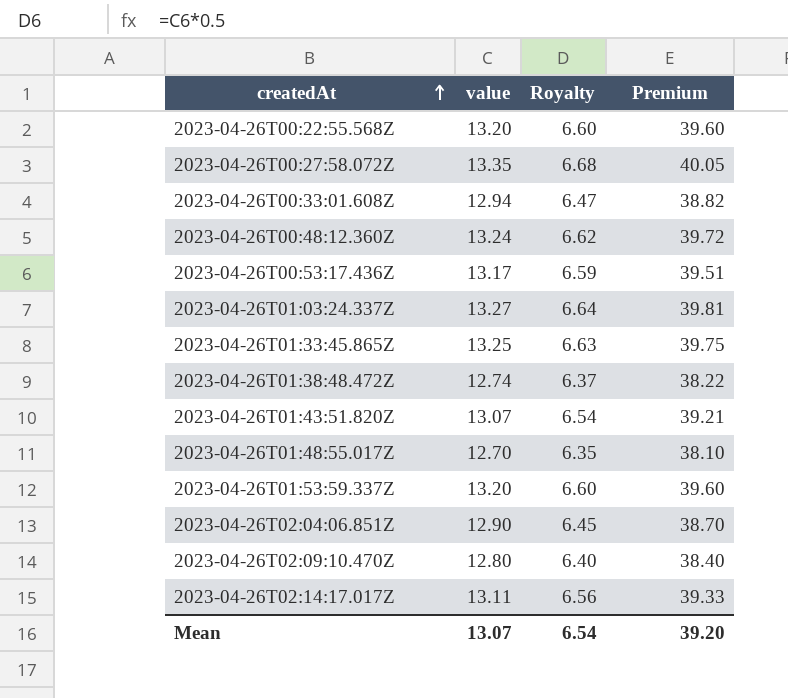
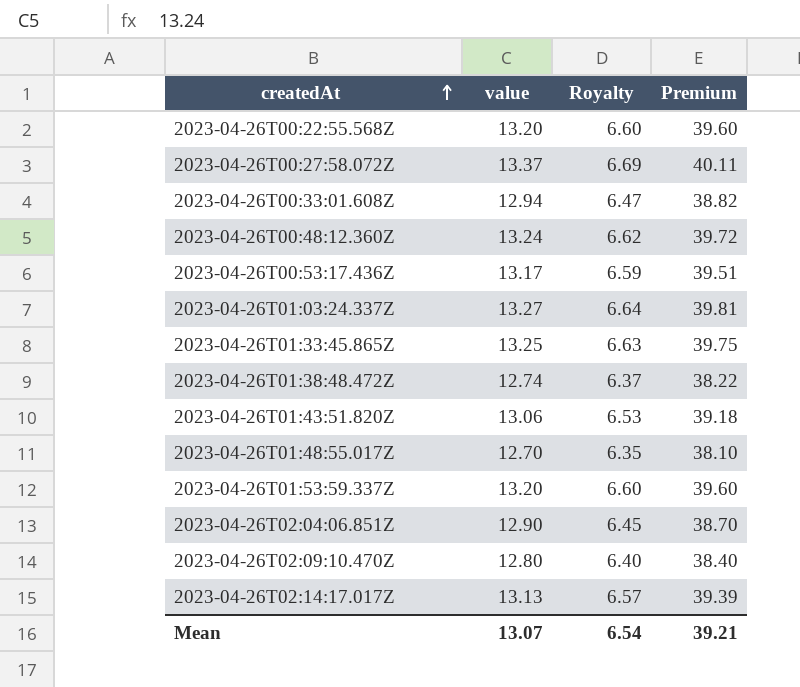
2023-04-26T00:27:58.072Z | value: 13.35 -> 13.37
2023-04-26T00:27:58.072Z | Royalty: 6.68 -> 6.69
2023-04-26T00:27:58.072Z | Premium: 40.05 -> 40.11
2023-04-26T01:43:51.820Z | value: 13.07 -> 13.06
2023-04-26T01:43:51.820Z | Royalty: 6.54 -> 6.53
2023-04-26T01:43:51.820Z | Premium: 39.21 -> 39.18
2023-04-26T02:14:17.017Z | value: 13.11 -> 13.13
2023-04-26T02:14:17.017Z | Royalty: 6.56 -> 6.57
2023-04-26T02:14:17.017Z | Premium: 39.33 -> 39.39
Mean | Premium: 39.20 -> 39.21

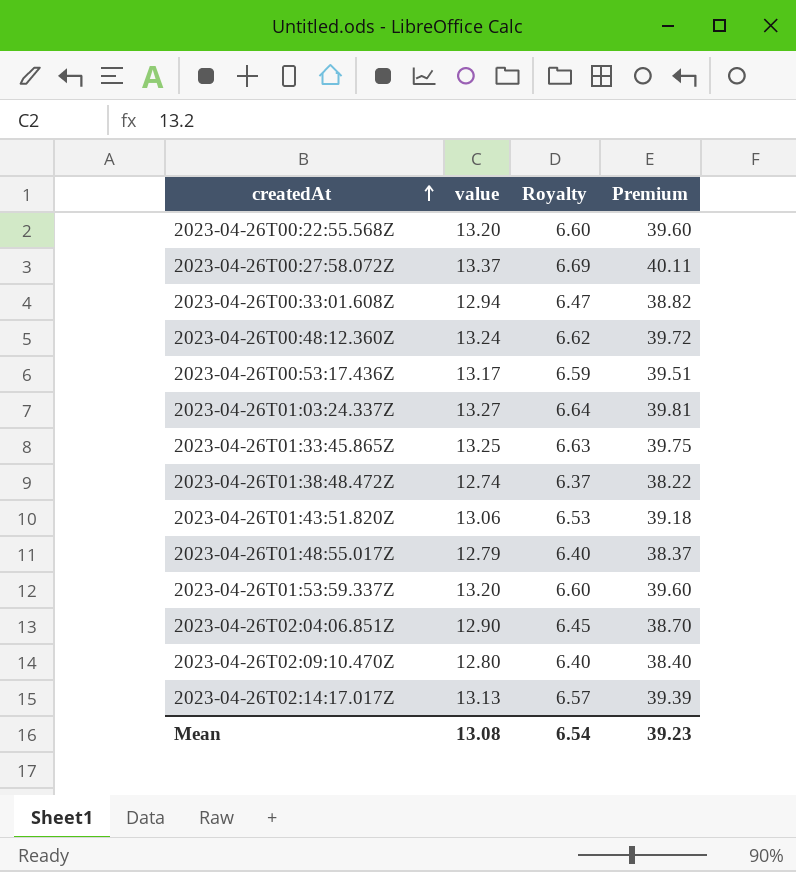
2023-04-26T01:48:55.017Z | value: 12.70 -> 12.79
2023-04-26T01:48:55.017Z | Royalty: 6.35 -> 6.40
2023-04-26T01:48:55.017Z | Premium: 38.10 -> 38.37
Mean | value: 13.07 -> 13.08
Mean | Premium: 39.21 -> 39.23

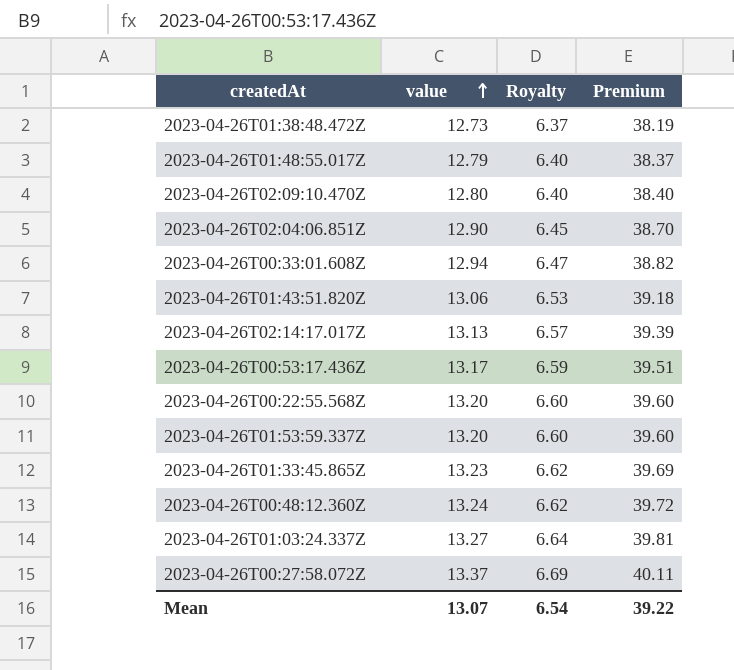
row order: createdAt ascending -> value ascending
2023-04-26T01:38:48.472Z | value: 12.74 -> 12.73
2023-04-26T01:38:48.472Z | Premium: 38.22 -> 38.19
2023-04-26T01:33:45.865Z | value: 13.25 -> 13.23
2023-04-26T01:33:45.865Z | Royalty: 6.63 -> 6.62
2023-04-26T01:33:45.865Z | Premium: 39.75 -> 39.69
Mean | value: 13.08 -> 13.07
Mean | Premium: 39.23 -> 39.22

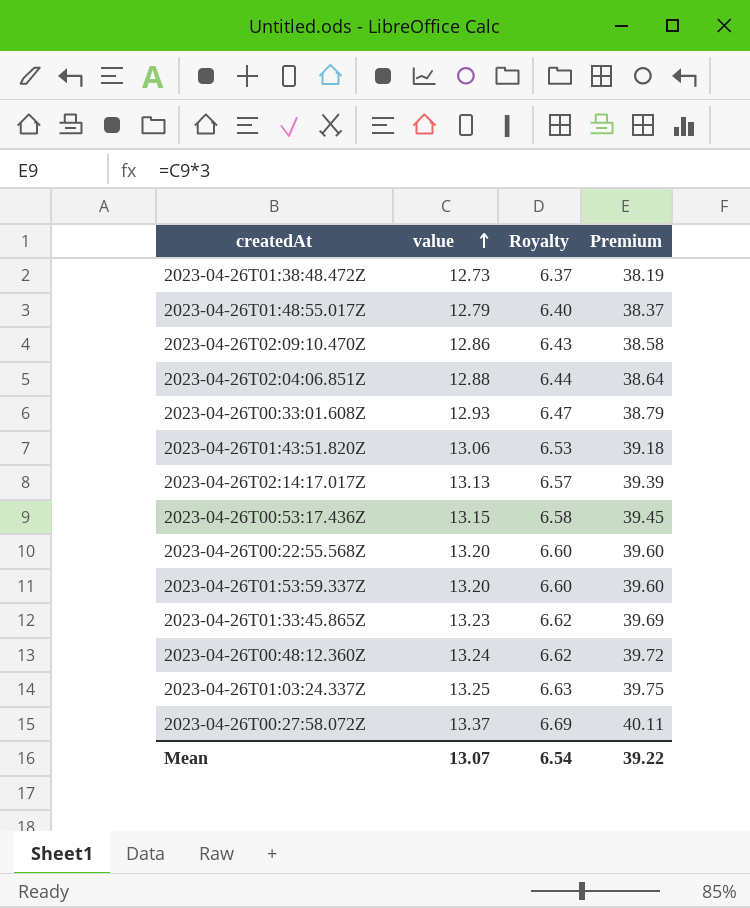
2023-04-26T02:09:10.470Z | value: 12.80 -> 12.86
2023-04-26T02:09:10.470Z | Royalty: 6.40 -> 6.43
2023-04-26T02:09:10.470Z | Premium: 38.40 -> 38.58
2023-04-26T02:04:06.851Z | value: 12.90 -> 12.88
2023-04-26T02:04:06.851Z | Royalty: 6.45 -> 6.44
2023-04-26T02:04:06.851Z | Premium: 38.70 -> 38.64
2023-04-26T00:33:01.608Z | value: 12.94 -> 12.93
2023-04-26T00:33:01.608Z | Premium: 38.82 -> 38.79
2023-04-26T00:53:17.436Z | value: 13.17 -> 13.15
2023-04-26T00:53:17.436Z | Royalty: 6.59 -> 6.58
2023-04-26T00:53:17.436Z | Premium: 39.51 -> 39.45
2023-04-26T01:03:24.337Z | value: 13.27 -> 13.25
2023-04-26T01:03:24.337Z | Royalty: 6.64 -> 6.63
2023-04-26T01:03:24.337Z | Premium: 39.81 -> 39.75

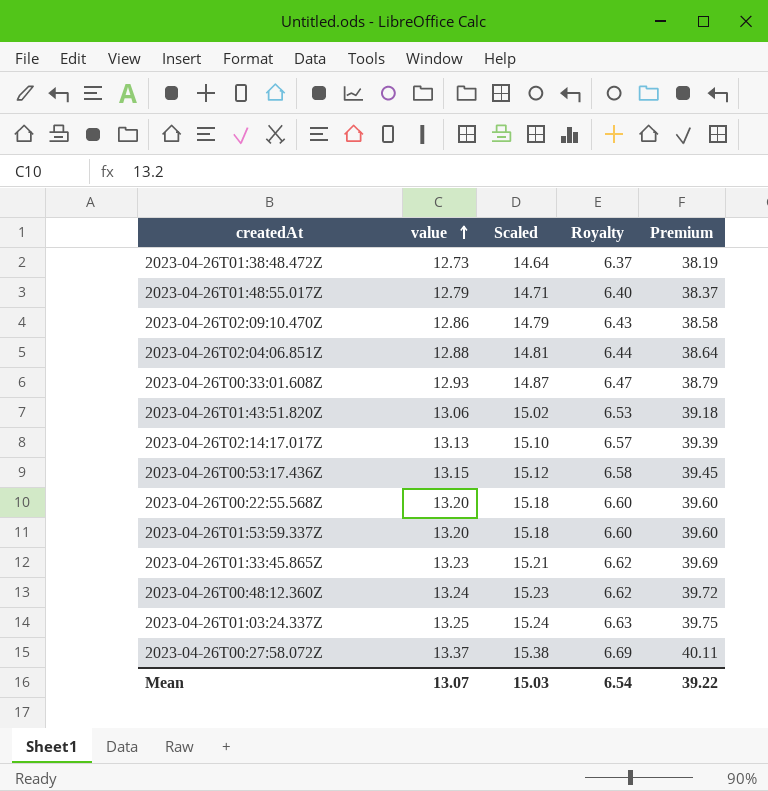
column Scaled | formula: none -> [value] * 1.15

